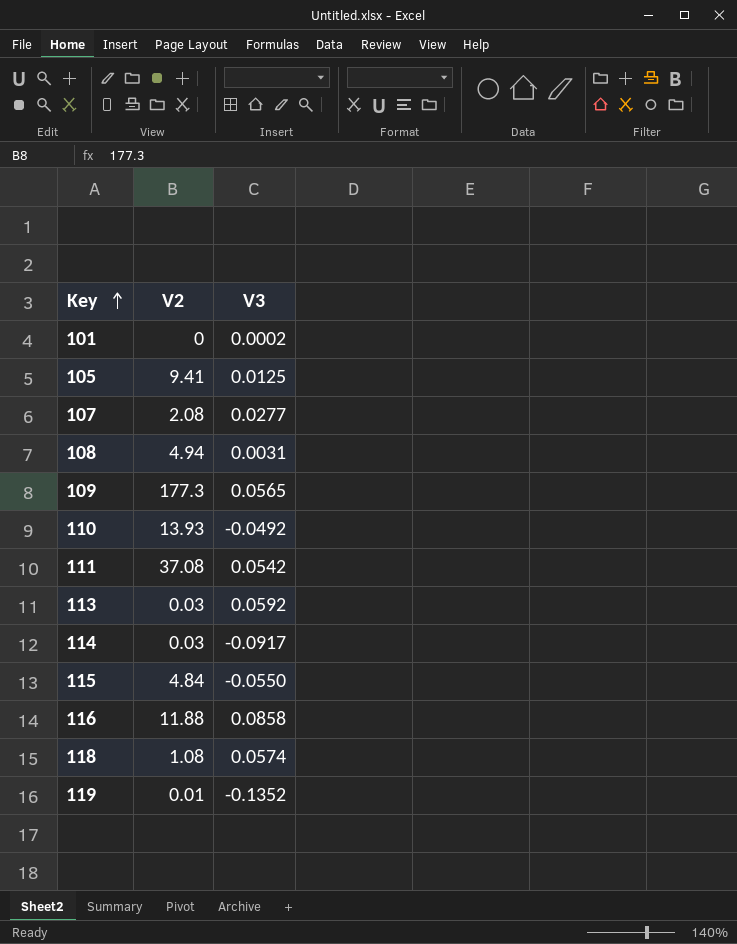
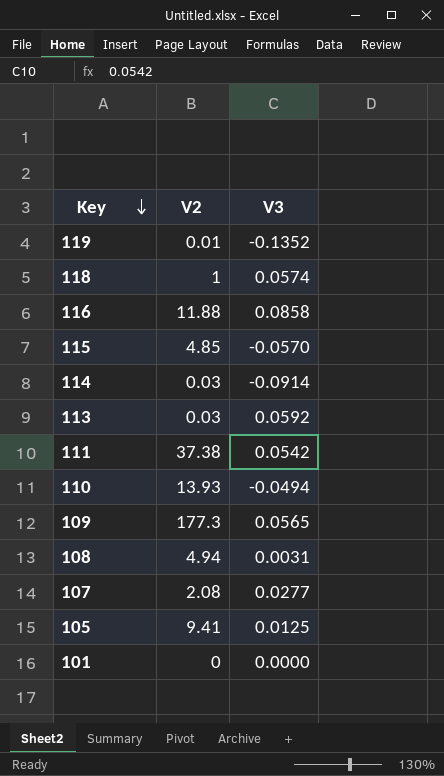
row order: Key ascending -> Key descending
118 | V2: 1.08 -> 1
115 | V2: 4.84 -> 4.85
115 | V3: -0.0550 -> -0.0570
114 | V3: -0.0917 -> -0.0914
111 | V2: 37.08 -> 37.38
110 | V3: -0.0492 -> -0.0494
101 | V3: 0.0002 -> 0.0000

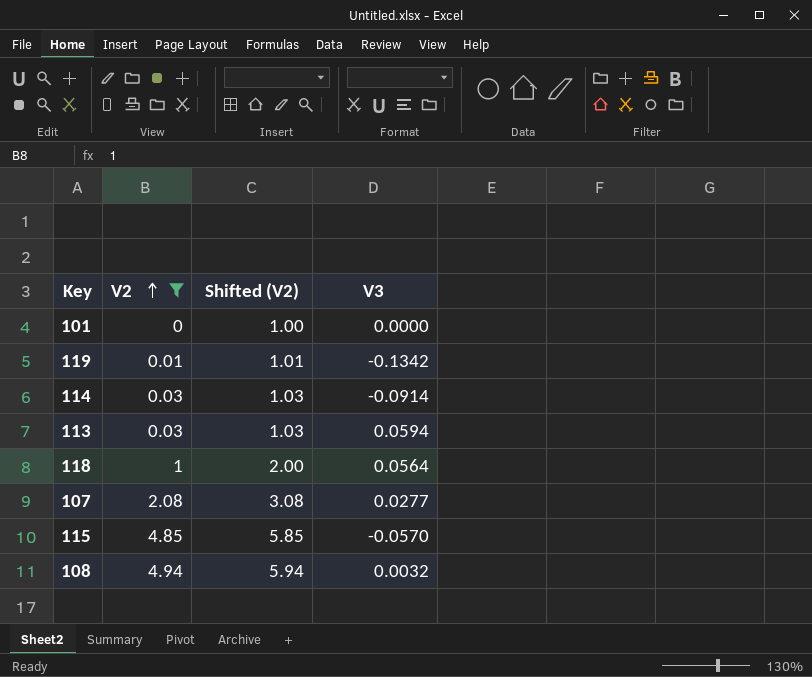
filter: none -> V2 <= 4.94
row order: Key descending -> V2 ascending
column Shifted (V2) | formula: none -> [V2] + 1
119 | V3: -0.1352 -> -0.1342
113 | V3: 0.0592 -> 0.0594
118 | V3: 0.0574 -> 0.0564
108 | V3: 0.0031 -> 0.0032

